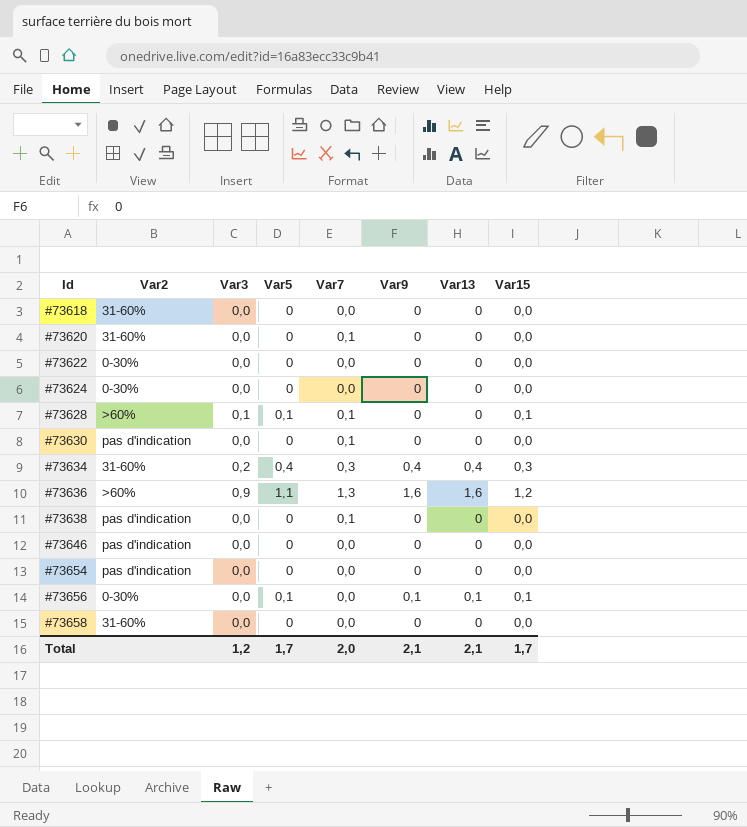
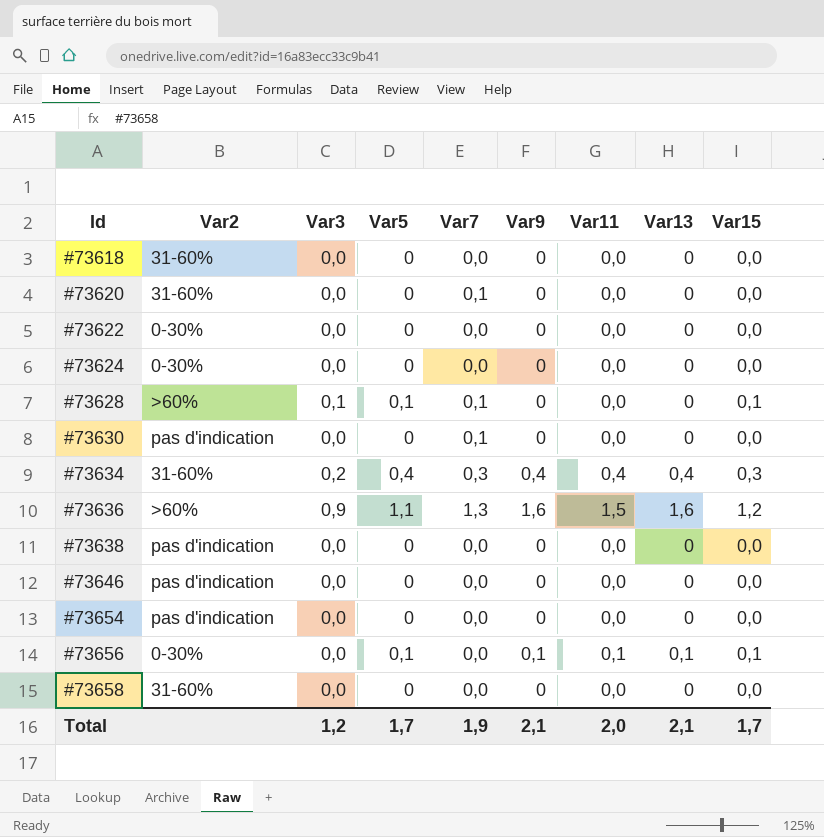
column Var11 | position: none -> 7
#73638 | Var7: 0,1 -> 0,0
Total | Var7: 2,0 -> 1,9

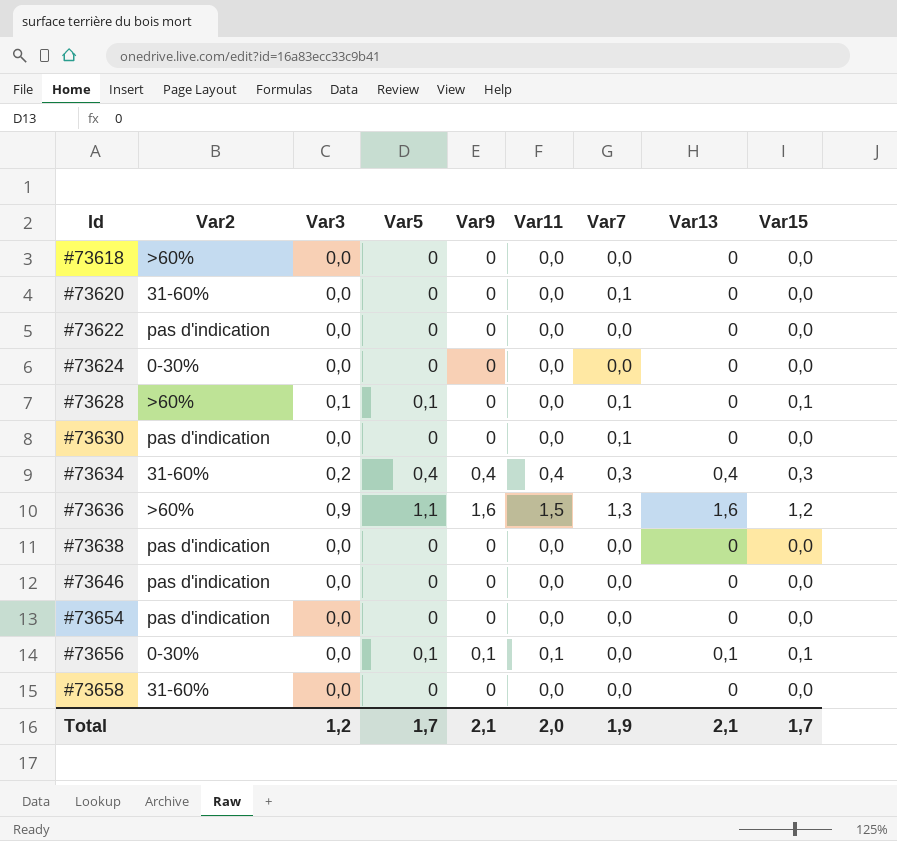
column Var7 | position: 5 -> 7
#73618 | Var2: 31-60% -> >60%
#73622 | Var2: 0-30% -> pas d'indication

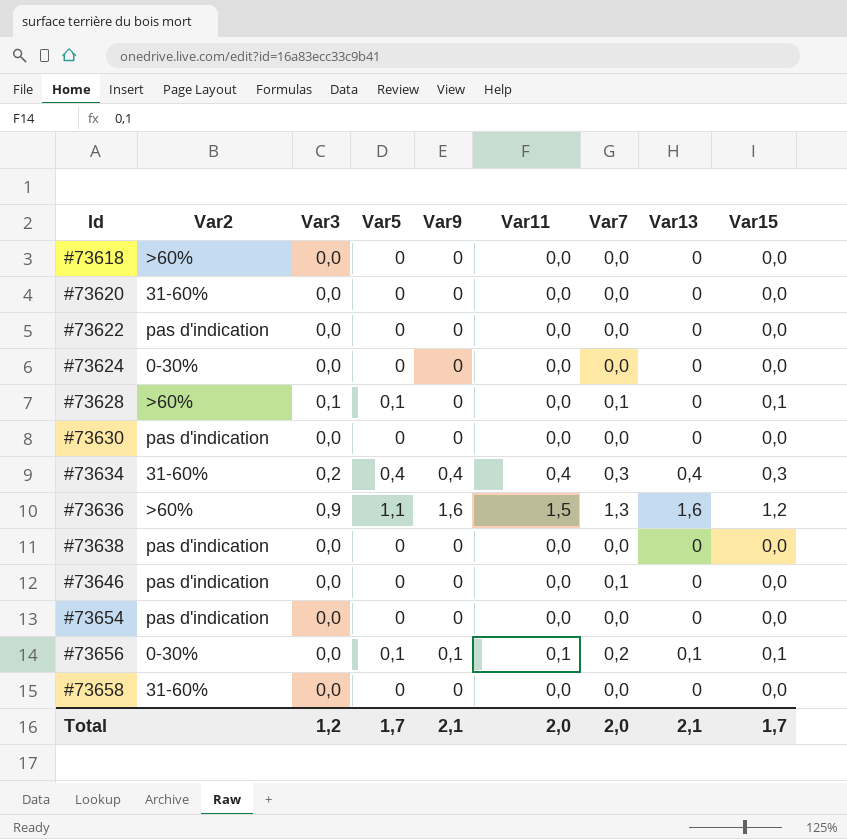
#73620 | Var7: 0,1 -> 0,0
#73630 | Var7: 0,1 -> 0,0
#73646 | Var7: 0,0 -> 0,1
#73656 | Var7: 0,0 -> 0,2
Total | Var7: 1,9 -> 2,0

